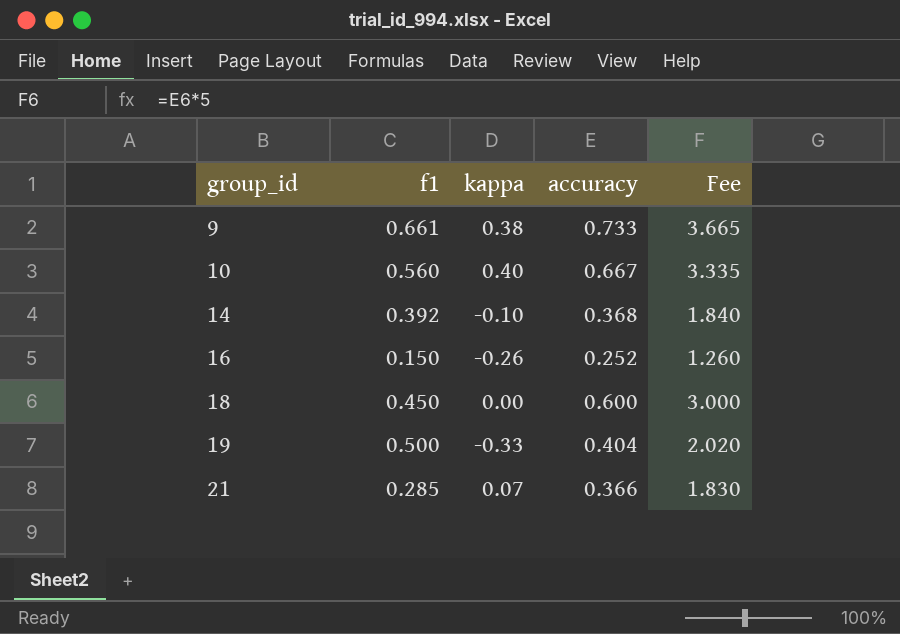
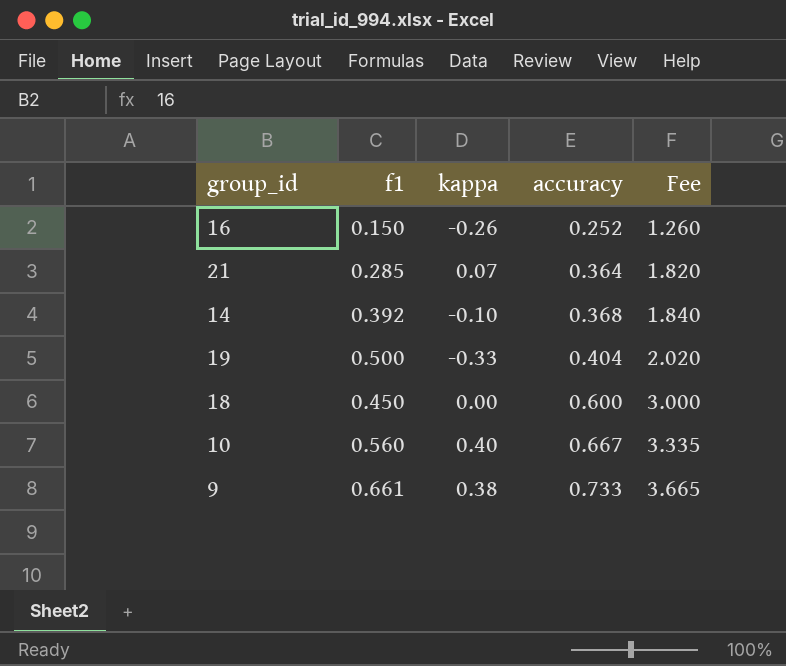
row order: group_id ascending -> accuracy ascending
21 | accuracy: 0.366 -> 0.364
21 | Fee: 1.830 -> 1.820

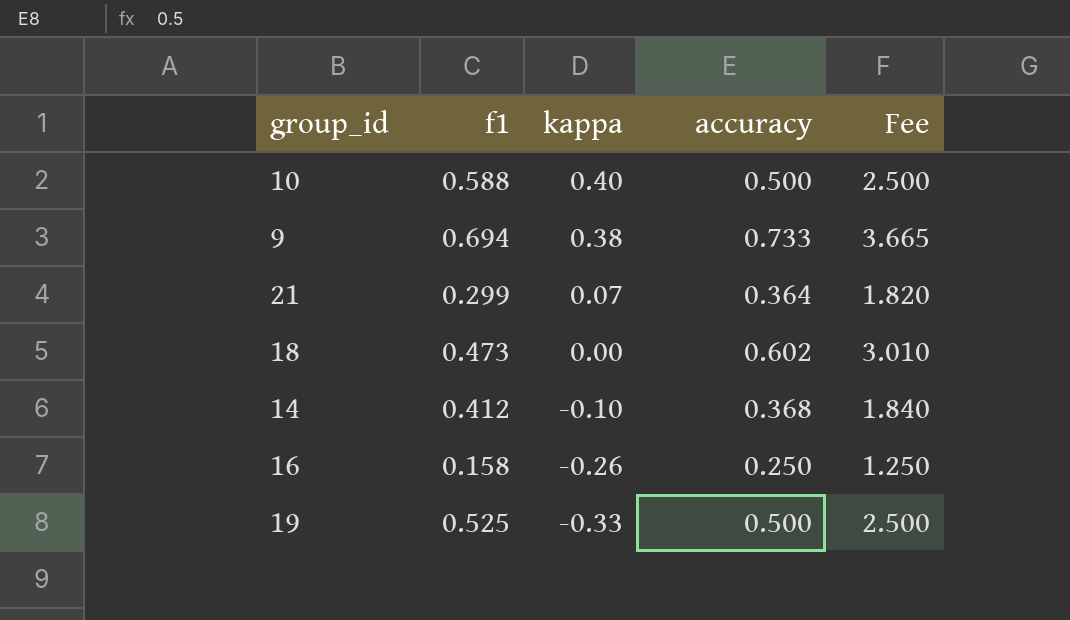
row order: accuracy ascending -> kappa descending
10 | f1: 0.560 -> 0.588
10 | accuracy: 0.667 -> 0.500
10 | Fee: 3.335 -> 2.500
9 | f1: 0.661 -> 0.694
21 | f1: 0.285 -> 0.299
18 | f1: 0.450 -> 0.473
18 | accuracy: 0.600 -> 0.602
18 | Fee: 3.000 -> 3.010
14 | f1: 0.392 -> 0.412
16 | f1: 0.150 -> 0.158
16 | accuracy: 0.252 -> 0.250
16 | Fee: 1.260 -> 1.250
19 | f1: 0.500 -> 0.525
19 | accuracy: 0.404 -> 0.500
19 | Fee: 2.020 -> 2.500

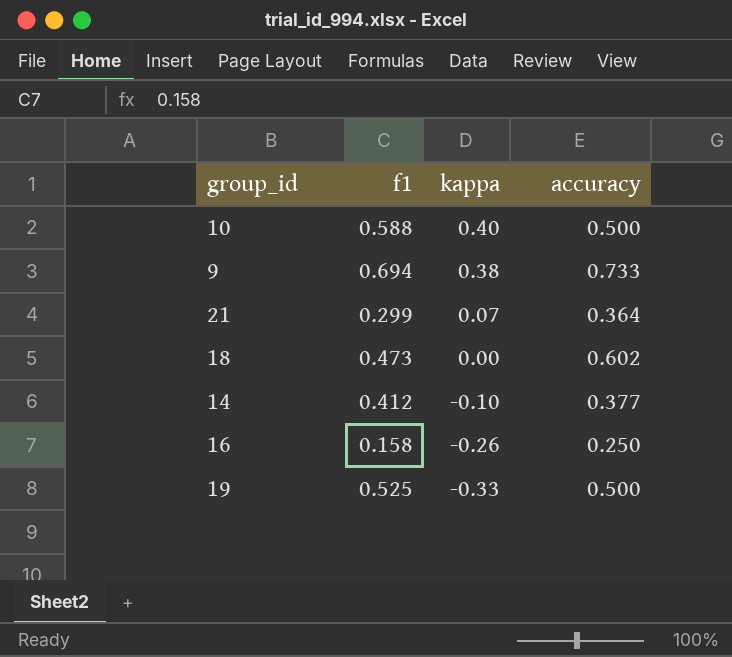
column Fee | formula: [accuracy] * 5 -> none
14 | accuracy: 0.368 -> 0.377

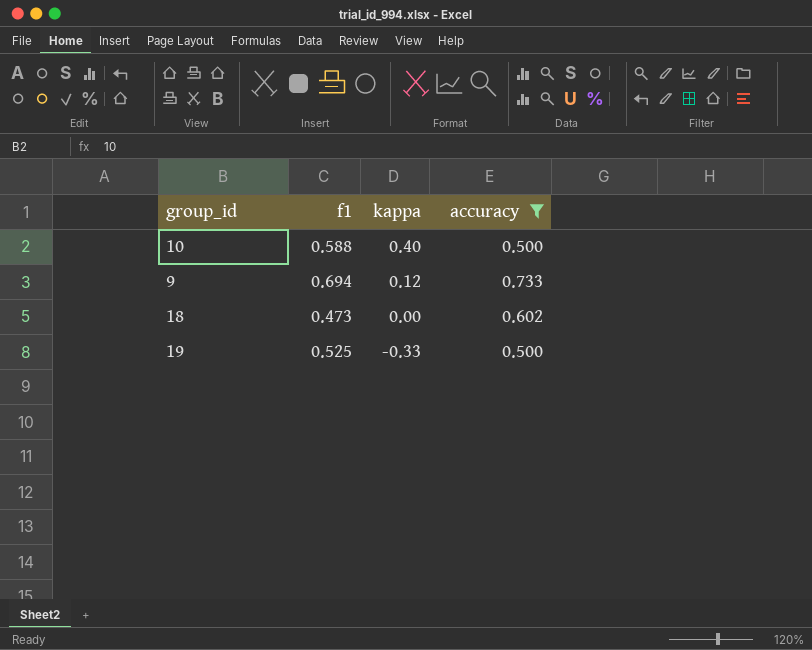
filter: none -> accuracy >= 0.500
9 | kappa: 0.38 -> 0.12

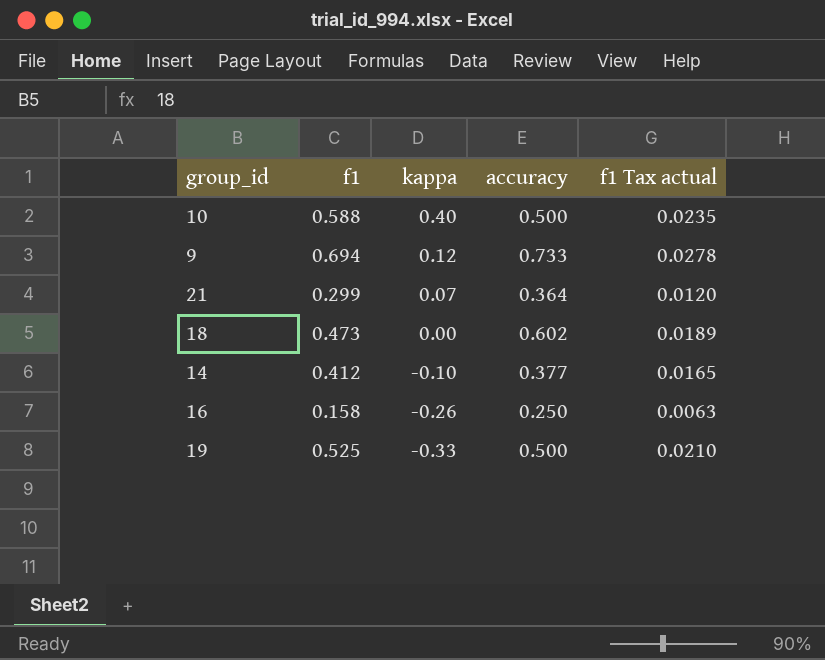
filter: accuracy >= 0.500 -> none
column f1 Tax actual | formula: none -> [f1] * 0.04

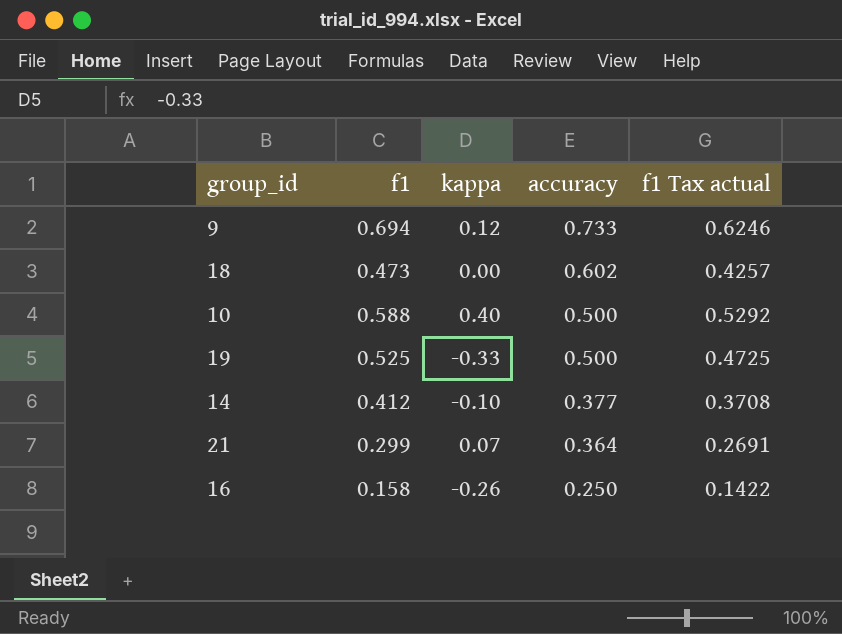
row order: kappa descending -> accuracy descending
column f1 Tax actual | formula: [f1] * 0.04 -> [f1] * 0.9

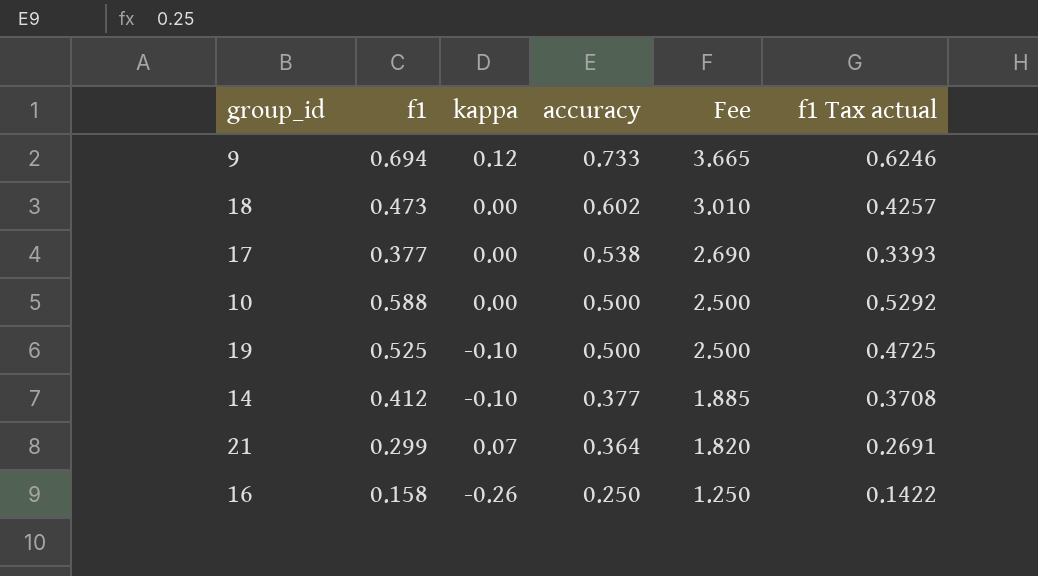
column Fee | formula: none -> [accuracy] * 5
row 17: none -> 0.377 | 0.00 | 0.538 | 2.690 | 0.3393
10 | kappa: 0.40 -> 0.00
19 | kappa: -0.33 -> -0.10

